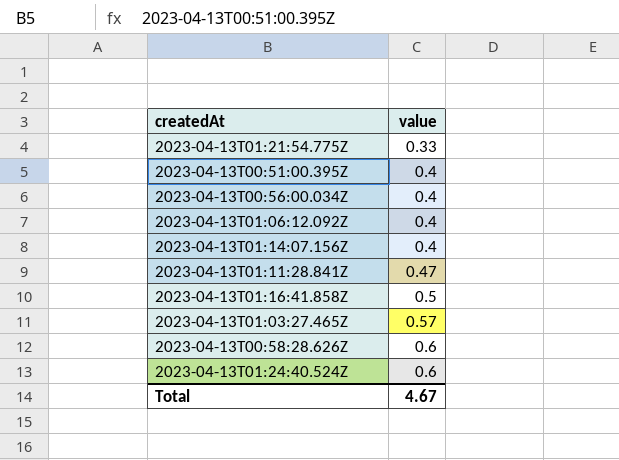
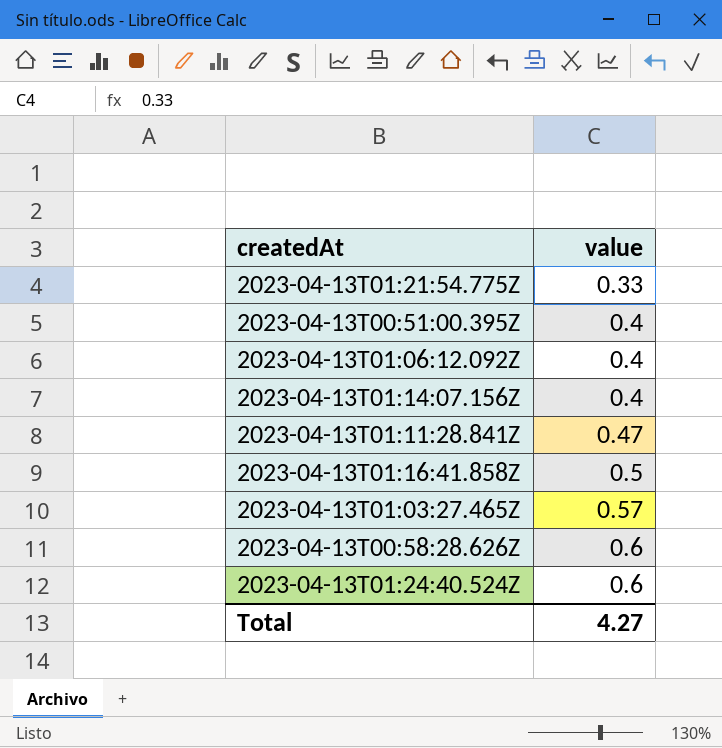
row 2023-04-13T00:56:00.034Z: 0.4 -> none
Total | value: 4.67 -> 4.27

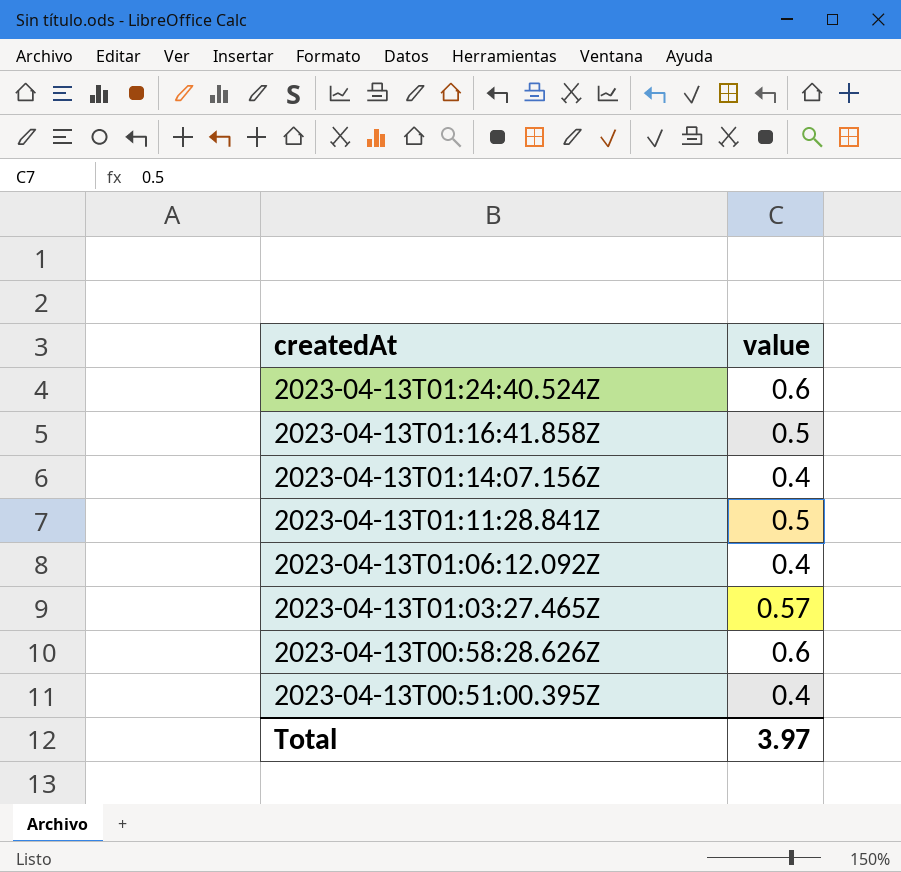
row order: value ascending -> createdAt descending
row 2023-04-13T01:21:54.775Z: 0.33 -> none
2023-04-13T01:11:28.841Z | value: 0.47 -> 0.5
Total | value: 4.27 -> 3.97

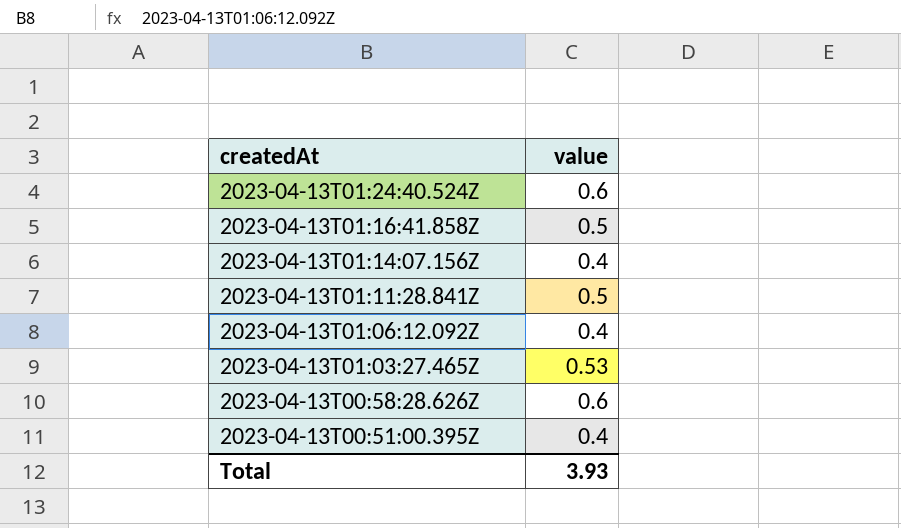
2023-04-13T01:03:27.465Z | value: 0.57 -> 0.53
Total | value: 3.97 -> 3.93

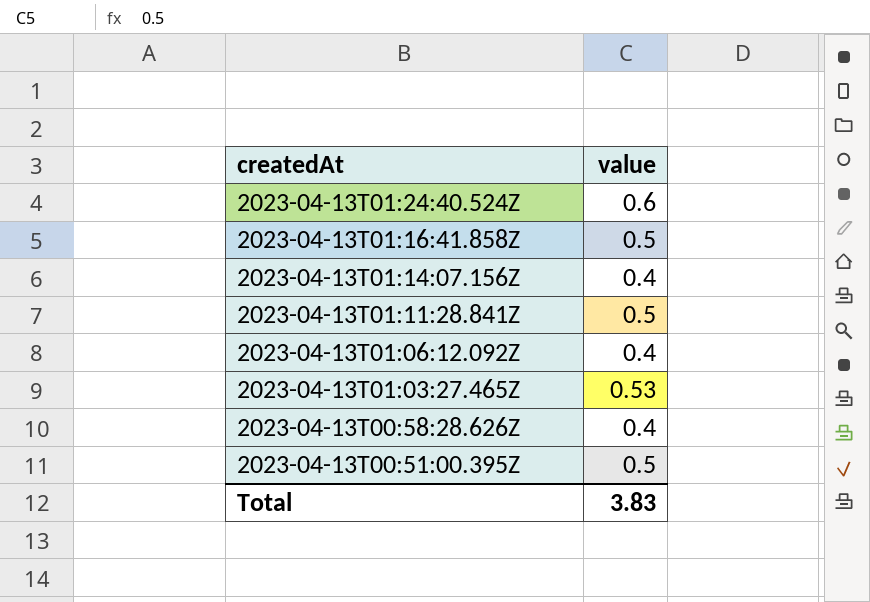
2023-04-13T00:58:28.626Z | value: 0.6 -> 0.4
2023-04-13T00:51:00.395Z | value: 0.4 -> 0.5
Total | value: 3.93 -> 3.83

